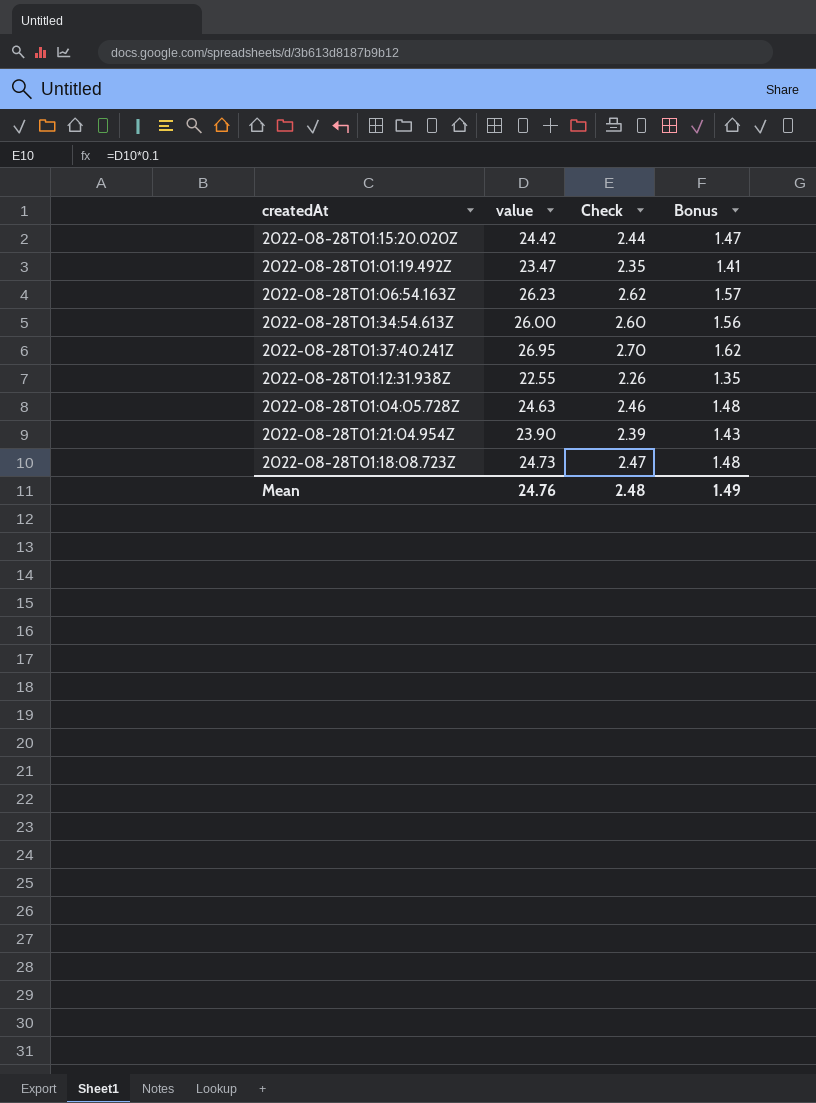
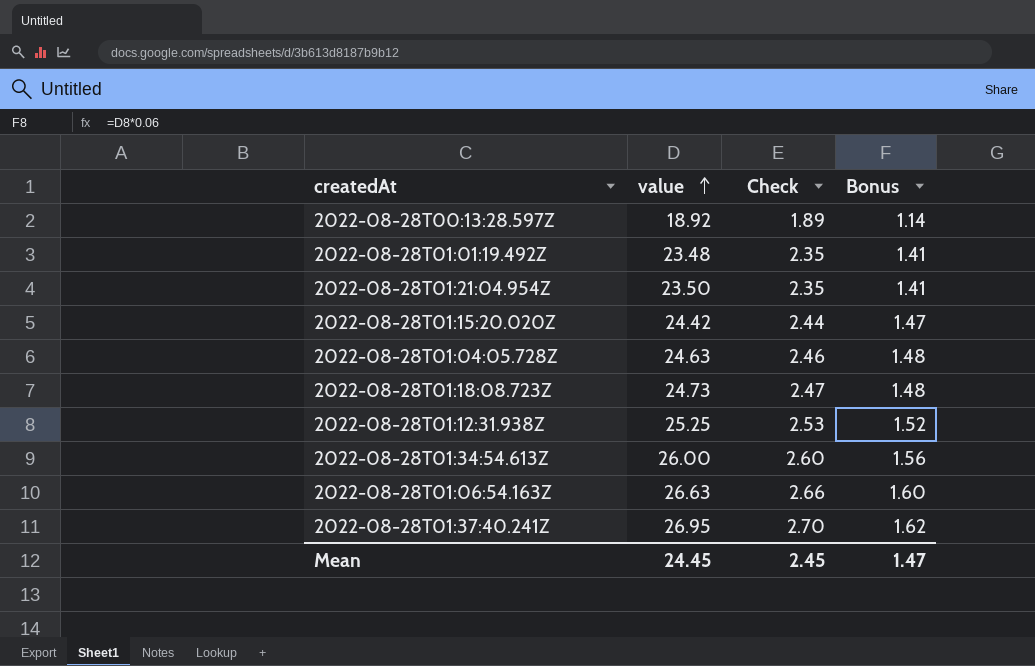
row order: none -> value ascending
row 2022-08-28T00:13:28.597Z: none -> 18.92 | 1.89 | 1.14
2022-08-28T01:01:19.492Z | value: 23.47 -> 23.48
2022-08-28T01:21:04.954Z | value: 23.90 -> 23.50
2022-08-28T01:21:04.954Z | Check: 2.39 -> 2.35
2022-08-28T01:21:04.954Z | Bonus: 1.43 -> 1.41
2022-08-28T01:12:31.938Z | value: 22.55 -> 25.25
2022-08-28T01:12:31.938Z | Check: 2.26 -> 2.53
2022-08-28T01:12:31.938Z | Bonus: 1.35 -> 1.52
2022-08-28T01:06:54.163Z | value: 26.23 -> 26.63
2022-08-28T01:06:54.163Z | Check: 2.62 -> 2.66
2022-08-28T01:06:54.163Z | Bonus: 1.57 -> 1.60
Mean | value: 24.76 -> 24.45
Mean | Check: 2.48 -> 2.45
Mean | Bonus: 1.49 -> 1.47

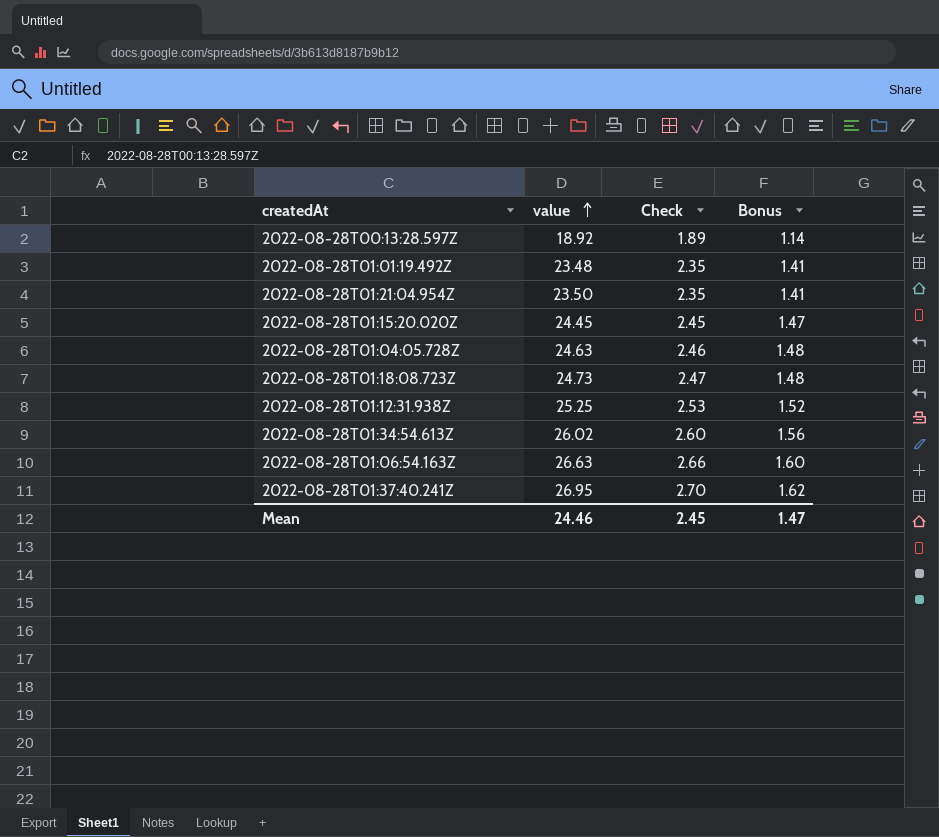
2022-08-28T01:15:20.020Z | value: 24.42 -> 24.45
2022-08-28T01:15:20.020Z | Check: 2.44 -> 2.45
2022-08-28T01:34:54.613Z | value: 26.00 -> 26.02
Mean | value: 24.45 -> 24.46

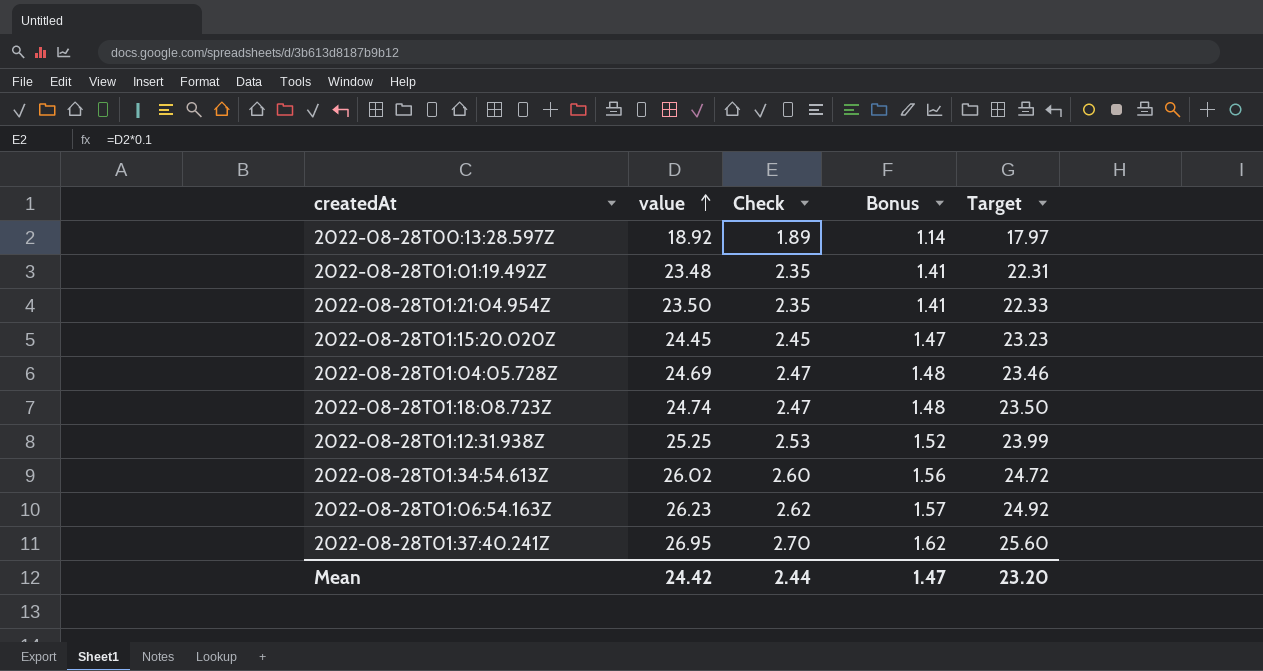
column Target | formula: none -> [value] * 0.95
2022-08-28T01:04:05.728Z | value: 24.63 -> 24.69
2022-08-28T01:04:05.728Z | Check: 2.46 -> 2.47
2022-08-28T01:18:08.723Z | value: 24.73 -> 24.74
2022-08-28T01:06:54.163Z | value: 26.63 -> 26.23
2022-08-28T01:06:54.163Z | Check: 2.66 -> 2.62
2022-08-28T01:06:54.163Z | Bonus: 1.60 -> 1.57
Mean | value: 24.46 -> 24.42
Mean | Check: 2.45 -> 2.44

